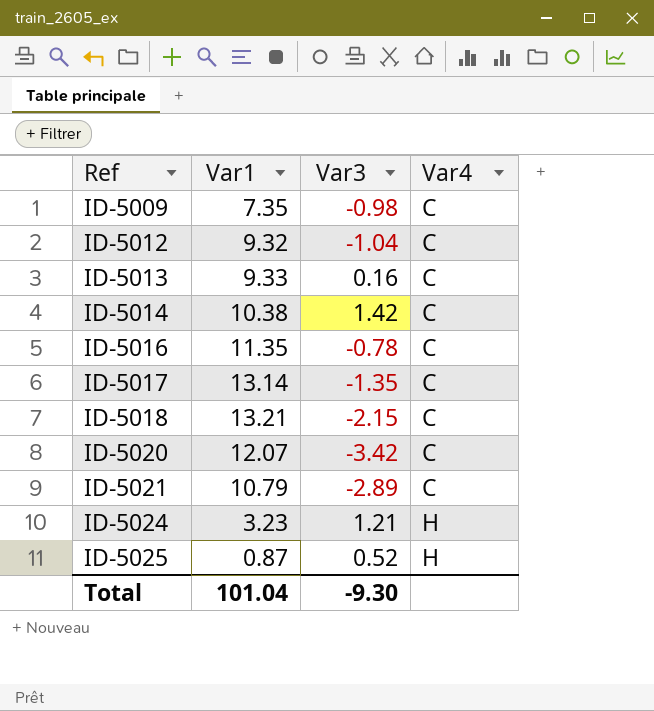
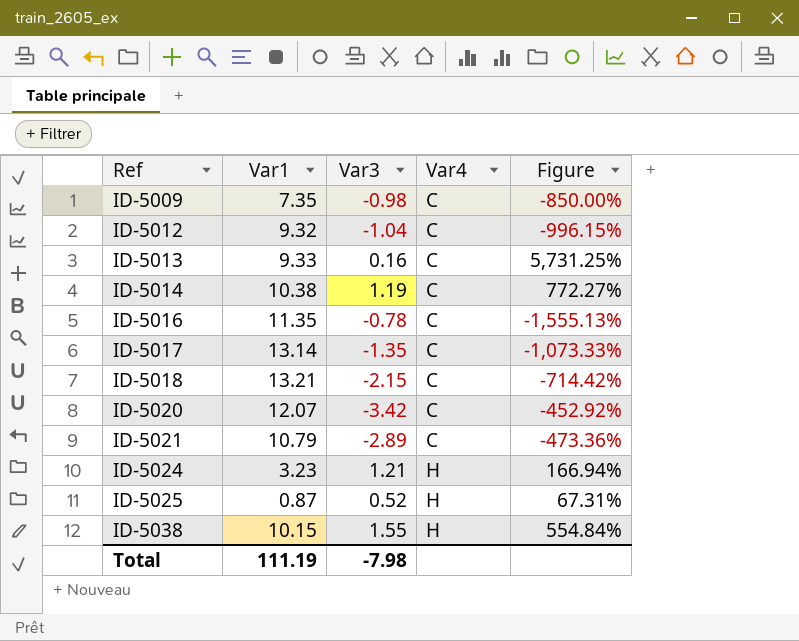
column Figure | formula: none -> ([Var1] - [Var3]) / [Var3]
ID-5014 | Var3: 1.42 -> 1.19
row ID-5038: none -> 10.15 | 1.55 | H | 554.84%
Total | Var1: 101.04 -> 111.19
Total | Var3: -9.30 -> -7.98

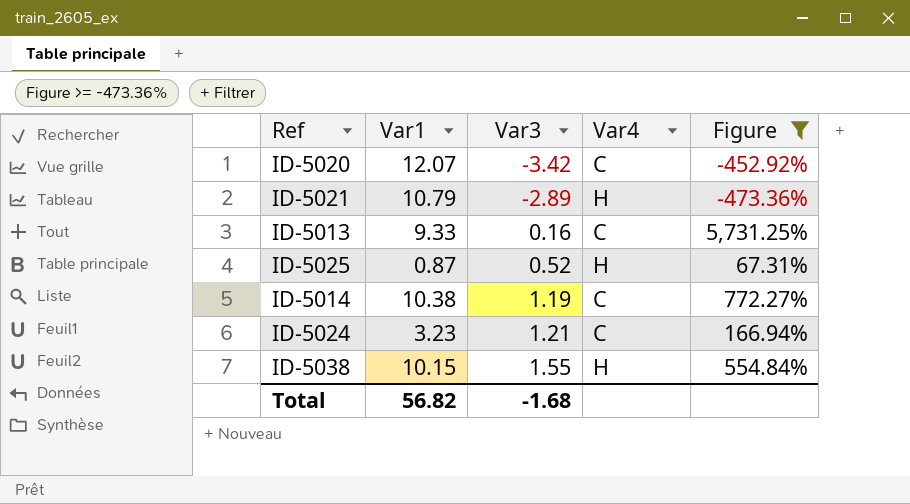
filter: none -> Figure >= -473.36%
row order: Ref ascending -> Var3 ascending
ID-5021 | Var4: C -> H
ID-5024 | Var4: H -> C
Total | Var1: 111.19 -> 56.82
Total | Var3: -7.98 -> -1.68

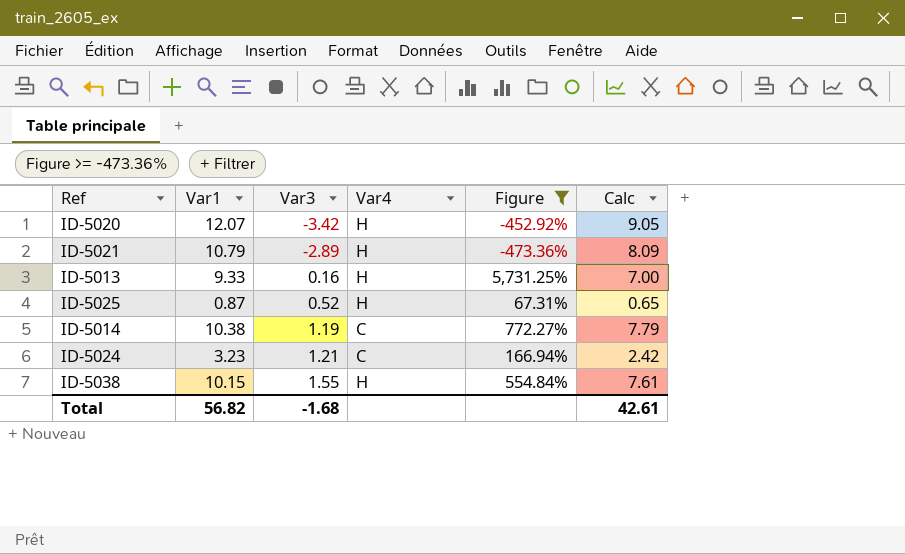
column Calc | formula: none -> [Var1] * 0.75
ID-5020 | Var4: C -> H
ID-5013 | Var4: C -> H

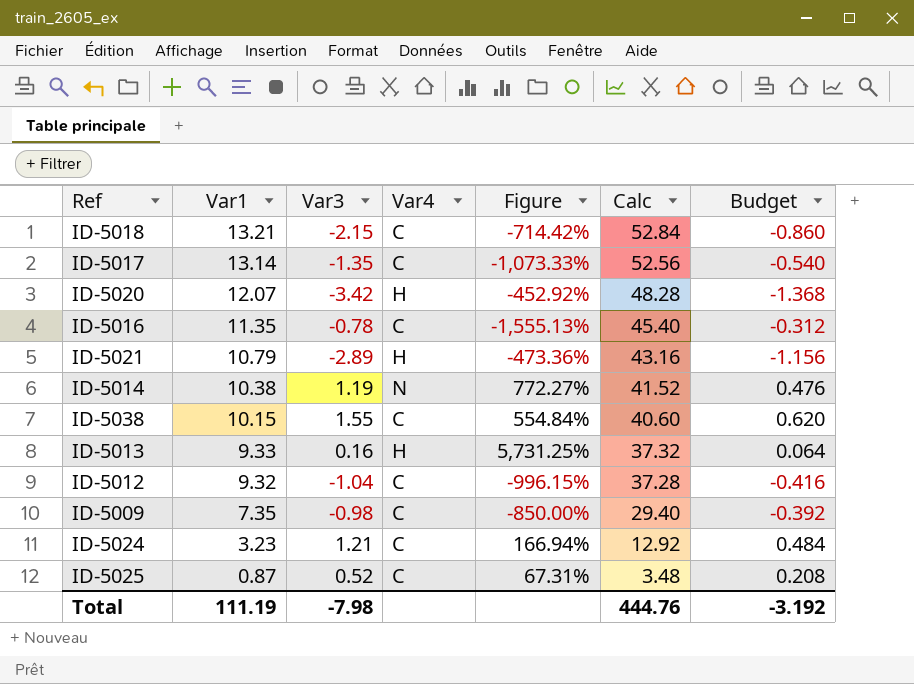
filter: Figure >= -473.36% -> none
row order: Var3 ascending -> Var1 descending
column Calc | formula: [Var1] * 0.75 -> [Var1] * 4
column Budget | formula: none -> [Var3] * 0.4
ID-5014 | Var4: C -> N
ID-5038 | Var4: H -> C
ID-5025 | Var4: H -> C
Total | Var1: 56.82 -> 111.19
Total | Var3: -1.68 -> -7.98
Total | Calc: 42.61 -> 444.76

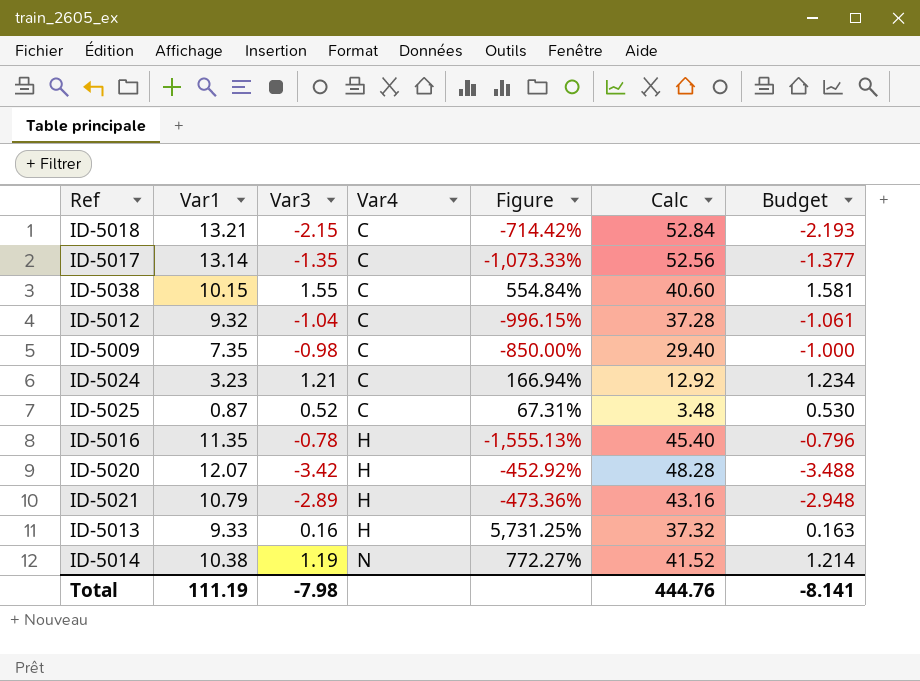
row order: Var1 descending -> Var4 ascending
column Budget | formula: [Var3] * 0.4 -> [Var3] * 1.02
ID-5016 | Var4: C -> H
Total | Budget: -3.192 -> -8.141

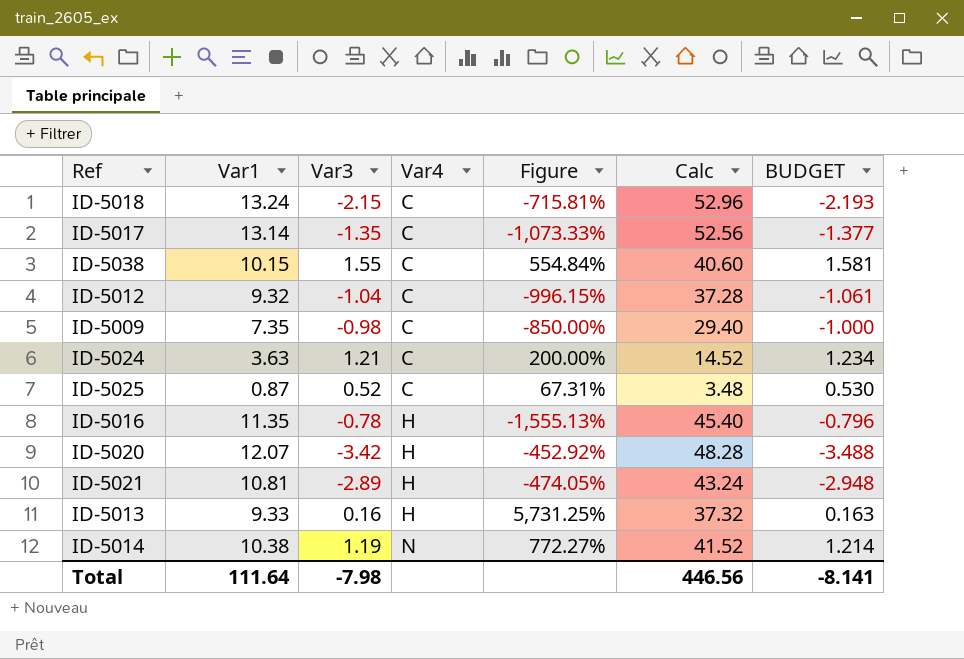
column name: Budget -> BUDGET
ID-5018 | Var1: 13.21 -> 13.24
ID-5018 | Figure: -714.42% -> -715.81%
ID-5018 | Calc: 52.84 -> 52.96
ID-5024 | Var1: 3.23 -> 3.63
ID-5024 | Figure: 166.94% -> 200.00%
ID-5024 | Calc: 12.92 -> 14.52
ID-5021 | Var1: 10.79 -> 10.81
ID-5021 | Figure: -473.36% -> -474.05%
ID-5021 | Calc: 43.16 -> 43.24
Total | Var1: 111.19 -> 111.64
Total | Calc: 444.76 -> 446.56

